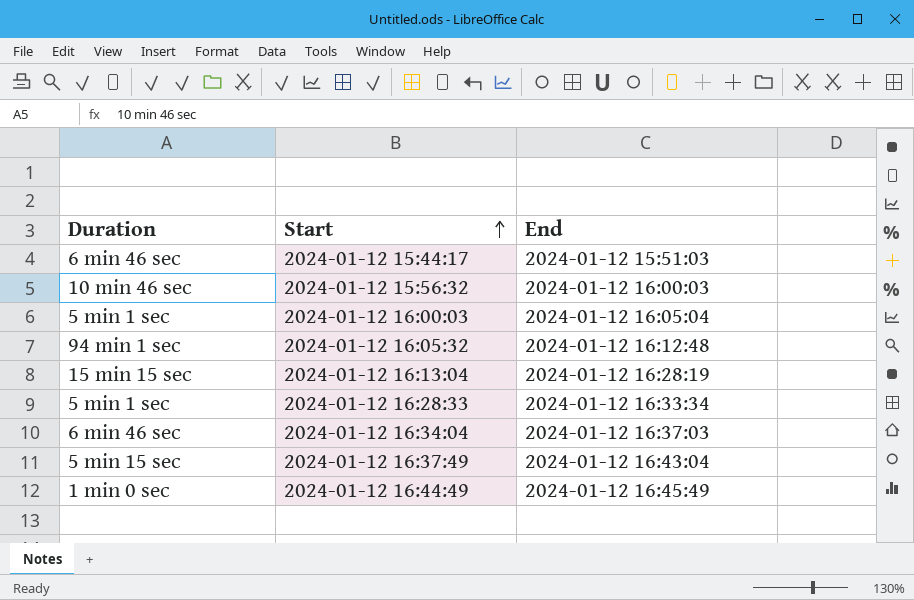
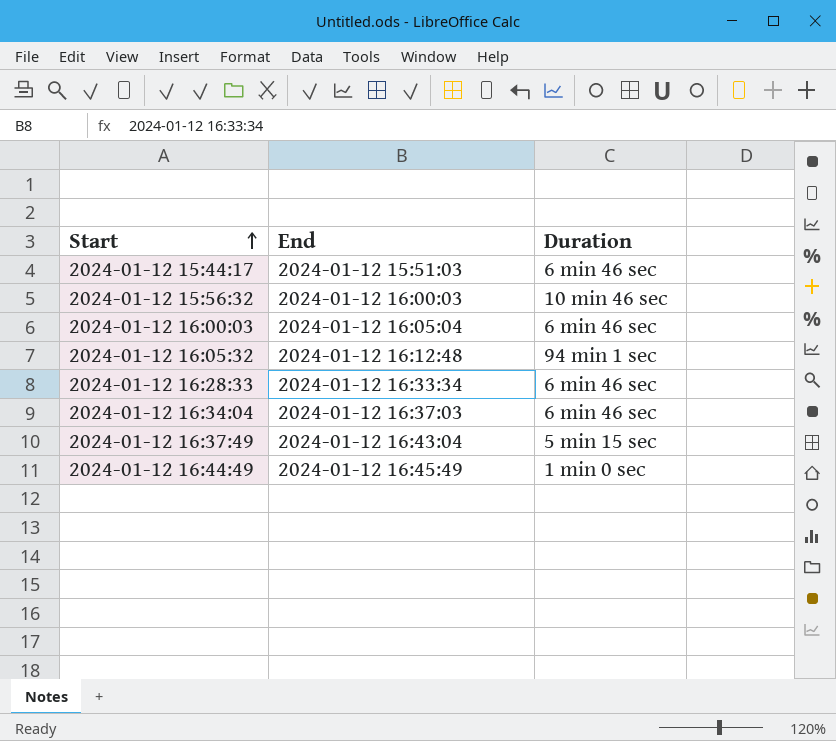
column Duration | position: 1 -> 3
row 2024-01-12 16:13:04: 15 min 15 sec | 2024-01-12 16:28:19 -> none
2024-01-12 16:00:03 | Duration: 5 min 1 sec -> 6 min 46 sec
2024-01-12 16:28:33 | Duration: 5 min 1 sec -> 6 min 46 sec

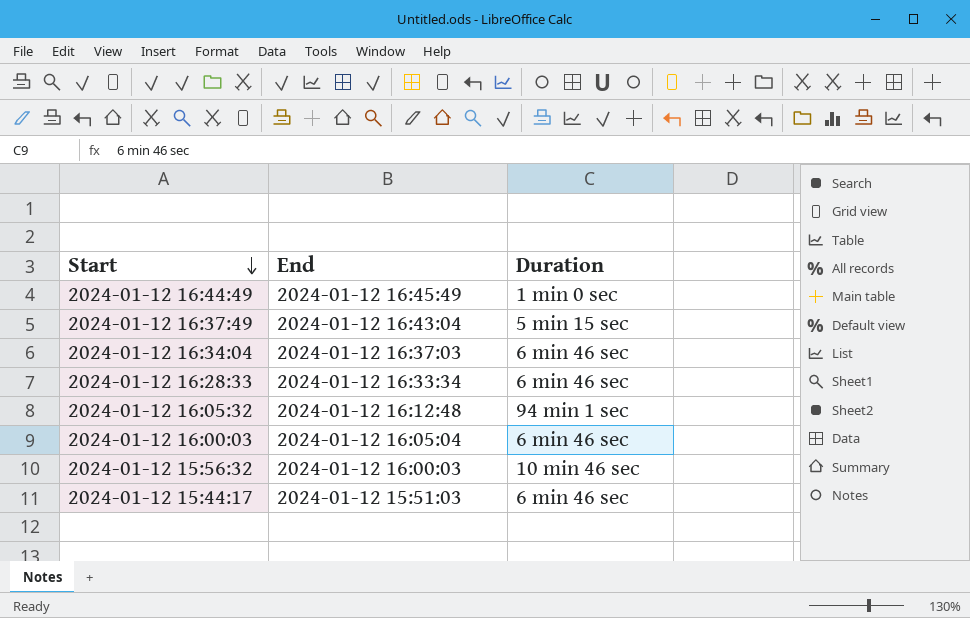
row order: Start ascending -> Start descending

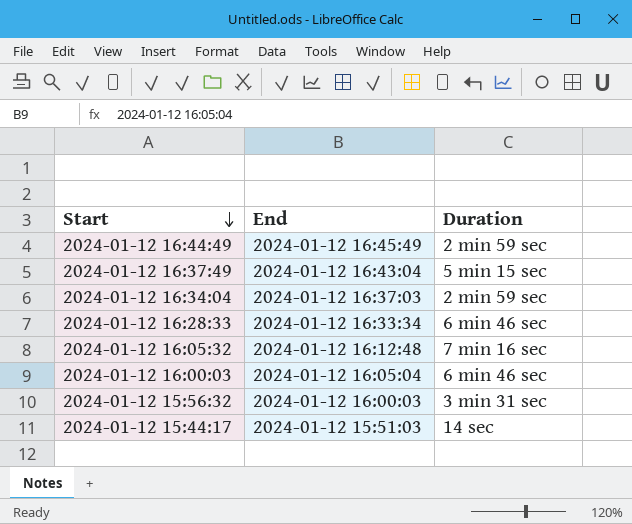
2024-01-12 16:44:49 | Duration: 1 min 0 sec -> 2 min 59 sec
2024-01-12 16:34:04 | Duration: 6 min 46 sec -> 2 min 59 sec
2024-01-12 16:05:32 | Duration: 94 min 1 sec -> 7 min 16 sec
2024-01-12 15:56:32 | Duration: 10 min 46 sec -> 3 min 31 sec
2024-01-12 15:44:17 | Duration: 6 min 46 sec -> 14 sec

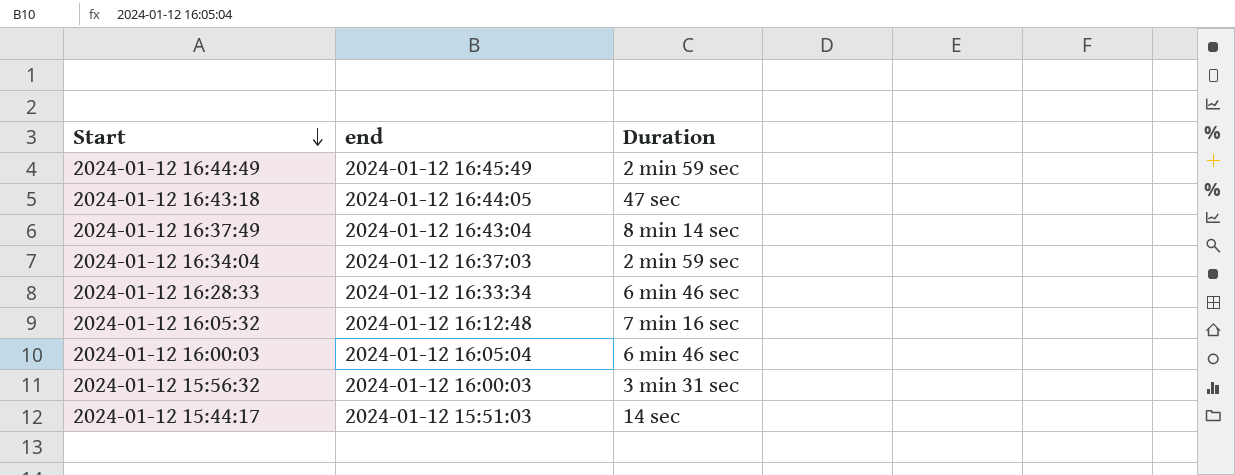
column name: End -> end
row 2024-01-12 16:43:18: none -> 2024-01-12 16:44:05 | 47 sec
2024-01-12 16:37:49 | Duration: 5 min 15 sec -> 8 min 14 sec

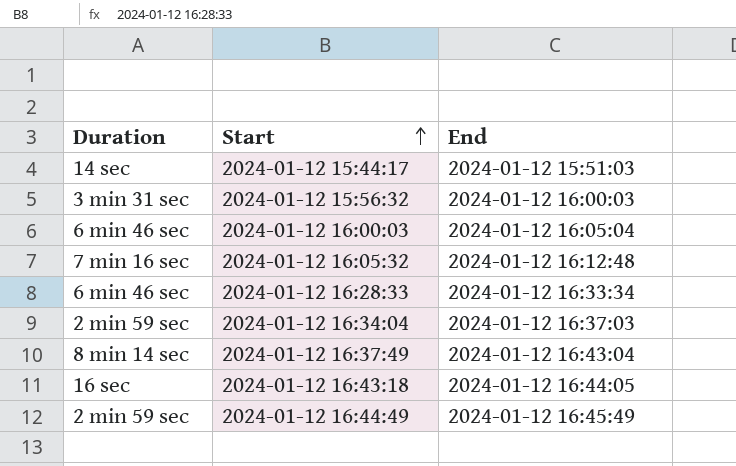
row order: Start descending -> Start ascending
column Duration | position: 3 -> 1
column name: end -> End
2024-01-12 16:43:18 | Duration: 47 sec -> 16 sec

